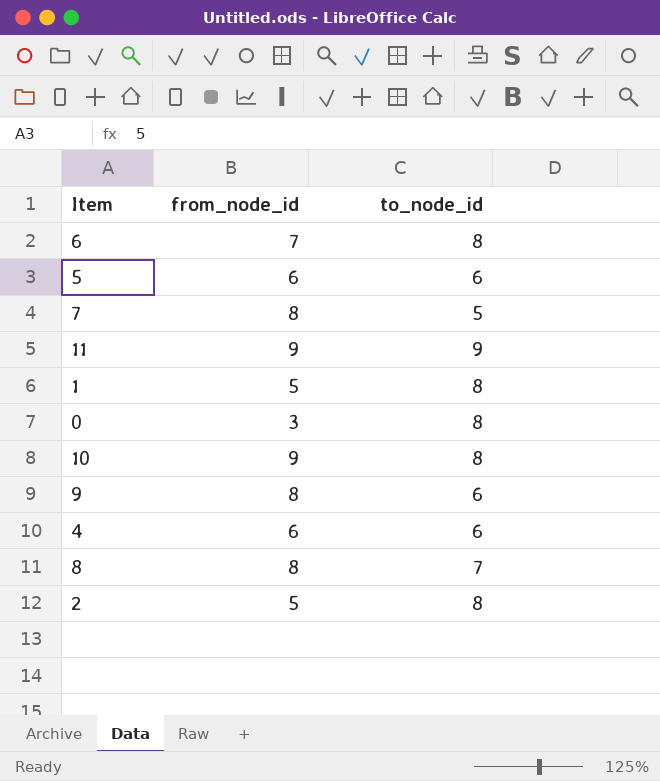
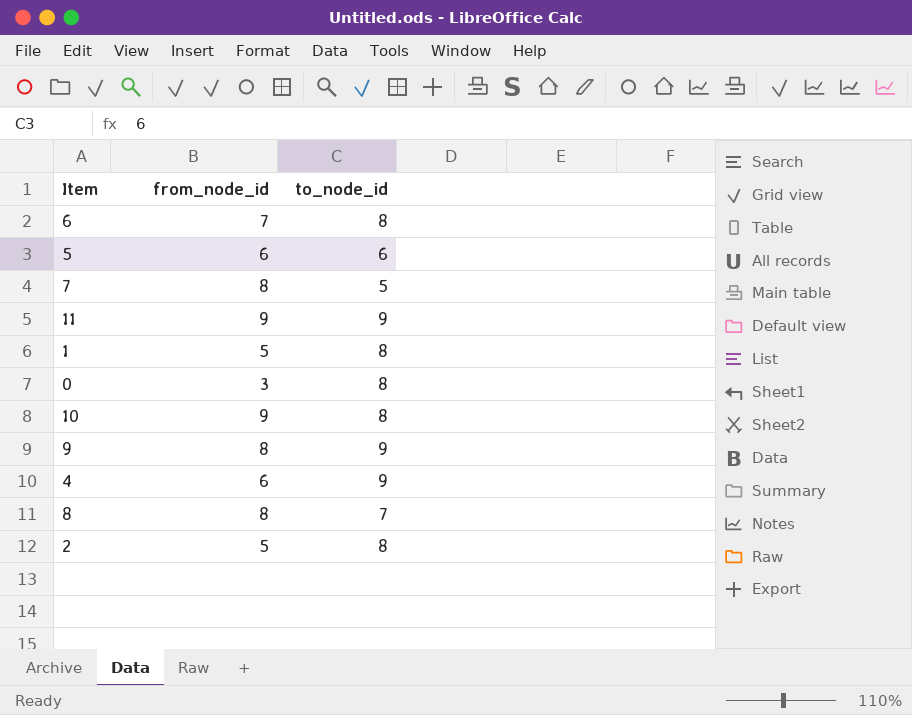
9 | to_node_id: 6 -> 9
4 | to_node_id: 6 -> 9

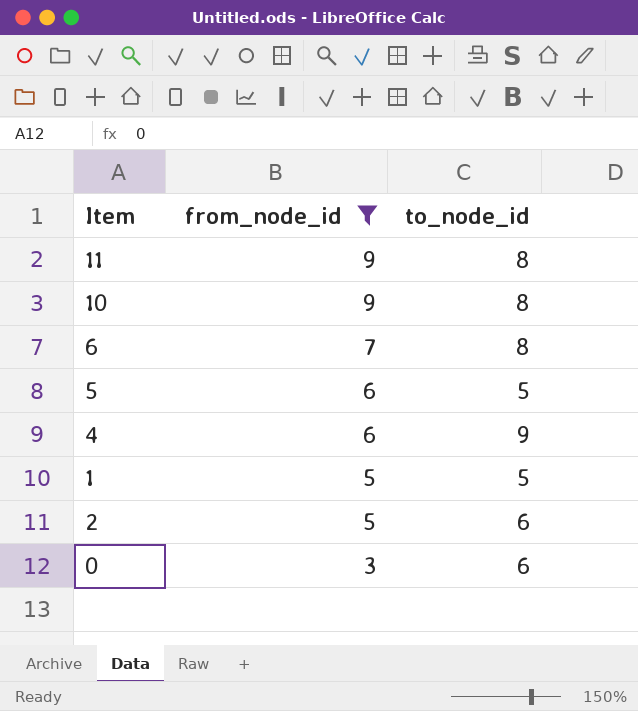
filter: none -> from_node_id != 8
row order: none -> from_node_id descending
11 | to_node_id: 9 -> 8
5 | to_node_id: 6 -> 5
1 | to_node_id: 8 -> 5
2 | to_node_id: 8 -> 6
0 | to_node_id: 8 -> 6

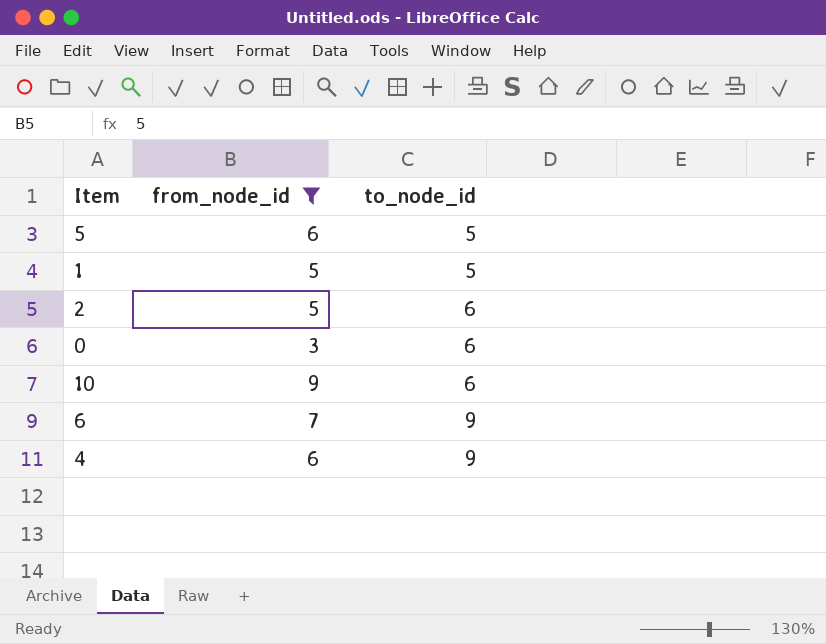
row order: from_node_id descending -> to_node_id ascending
row 11: 9 | 8 -> none
10 | to_node_id: 8 -> 6
6 | to_node_id: 8 -> 9

